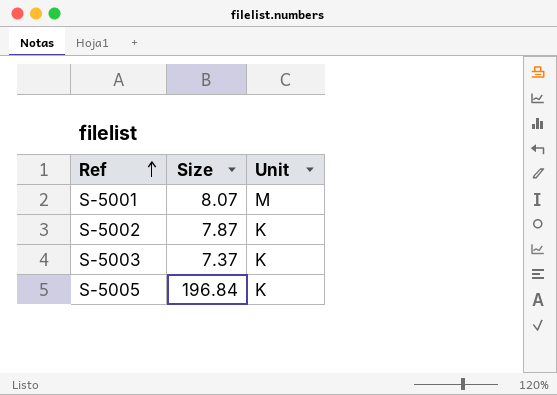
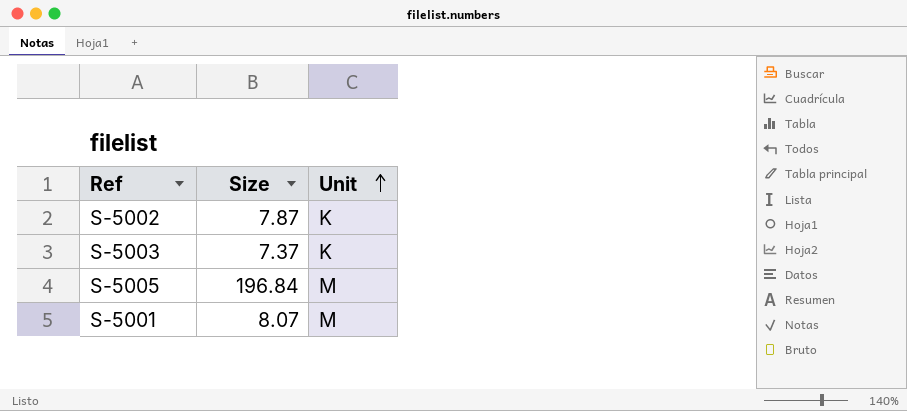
row order: Ref ascending -> Unit ascending
S-5005 | Unit: K -> M

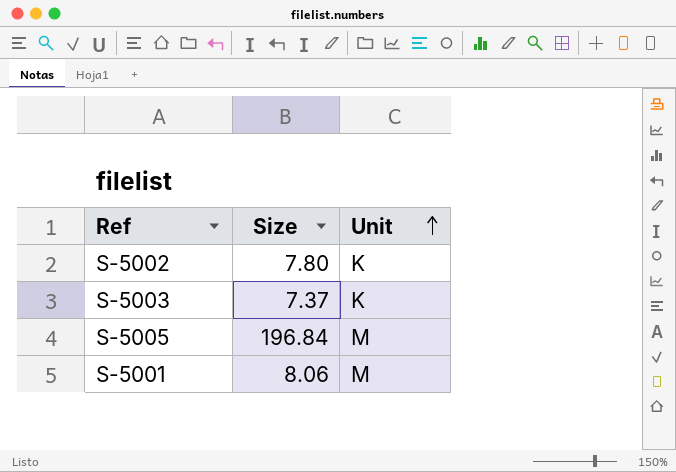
S-5002 | Size: 7.87 -> 7.80
S-5001 | Size: 8.07 -> 8.06

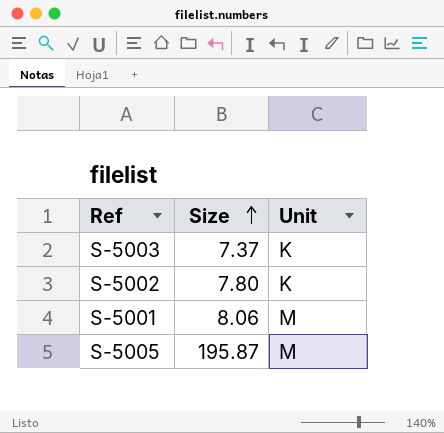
row order: Unit ascending -> Size ascending
S-5005 | Size: 196.84 -> 195.87

